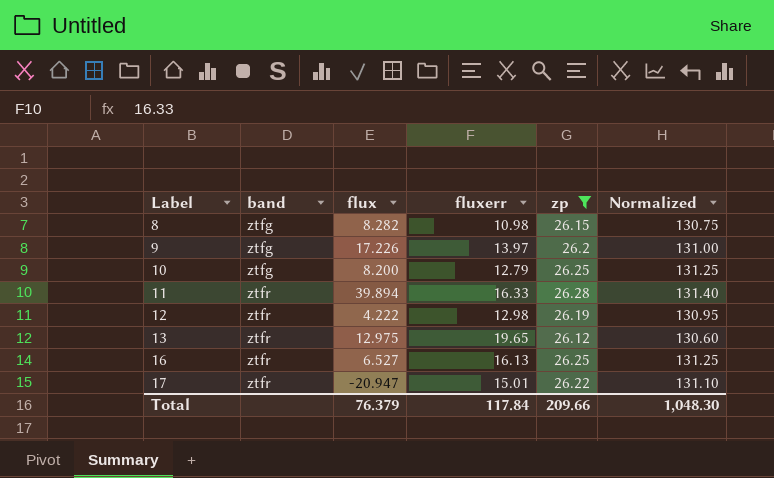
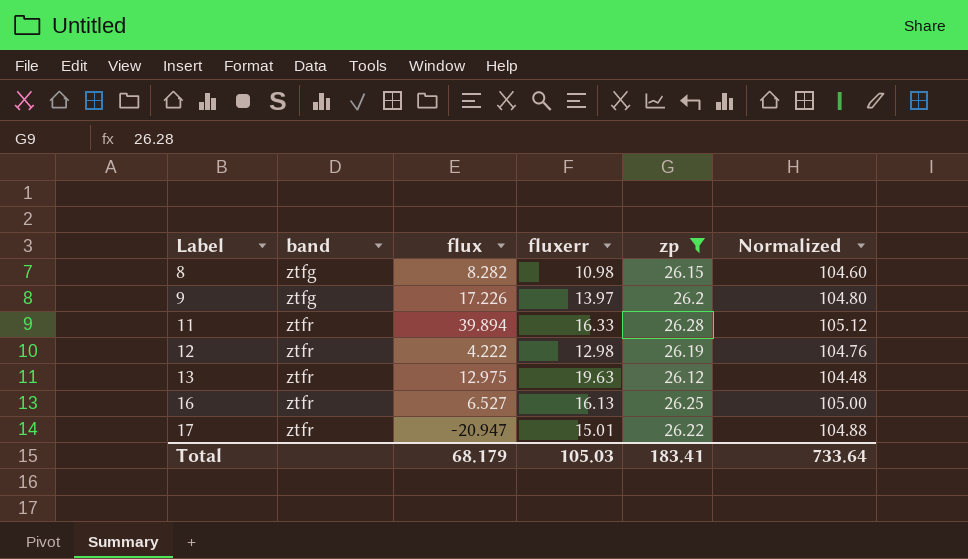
column Normalized | formula: [zp] * 5 -> [zp] * 4
row 10: ztfg | 8.200 | 12.79 | 26.25 | 131.25 -> none
13 | fluxerr: 19.65 -> 19.63
Total | flux: 76.379 -> 68.179
Total | fluxerr: 117.84 -> 105.03
Total | zp: 209.66 -> 183.41
Total | Normalized: 1,048.30 -> 733.64

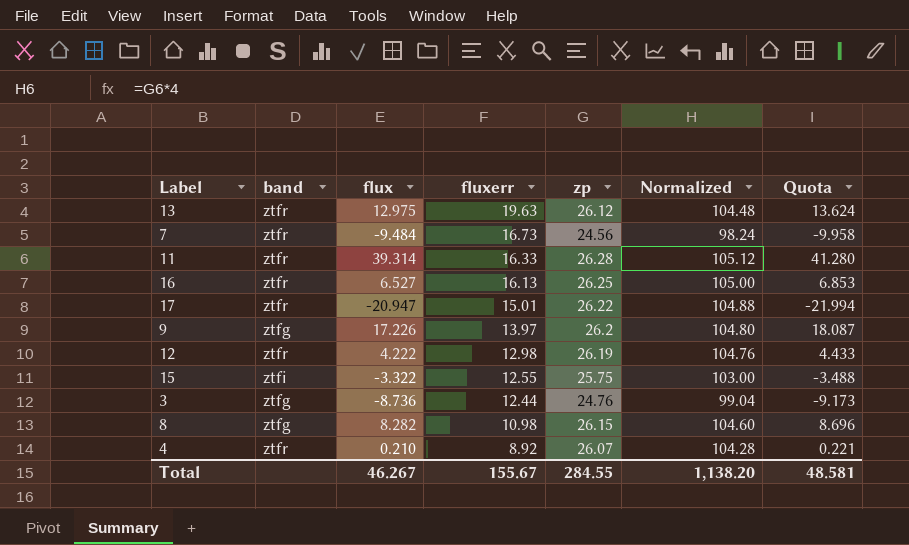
filter: zp >= 26.12 -> none
row order: Label ascending -> fluxerr descending
column Quota | formula: none -> [flux] * 1.05
11 | flux: 39.894 -> 39.314
Total | flux: 68.179 -> 46.267
Total | fluxerr: 105.03 -> 155.67
Total | zp: 183.41 -> 284.55
Total | Normalized: 733.64 -> 1,138.20

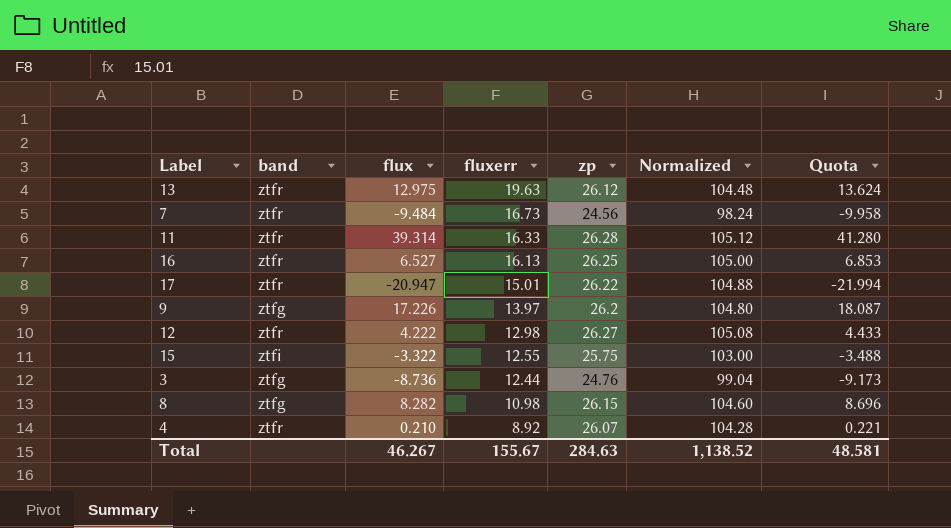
12 | zp: 26.19 -> 26.27
12 | Normalized: 104.76 -> 105.08
Total | zp: 284.55 -> 284.63
Total | Normalized: 1,138.20 -> 1,138.52

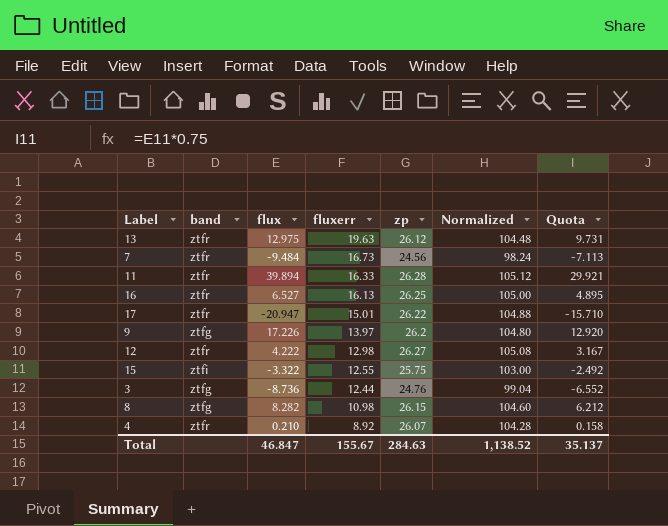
column Quota | formula: [flux] * 1.05 -> [flux] * 0.75
11 | flux: 39.314 -> 39.894
Total | flux: 46.267 -> 46.847
Total | Quota: 48.581 -> 35.137

